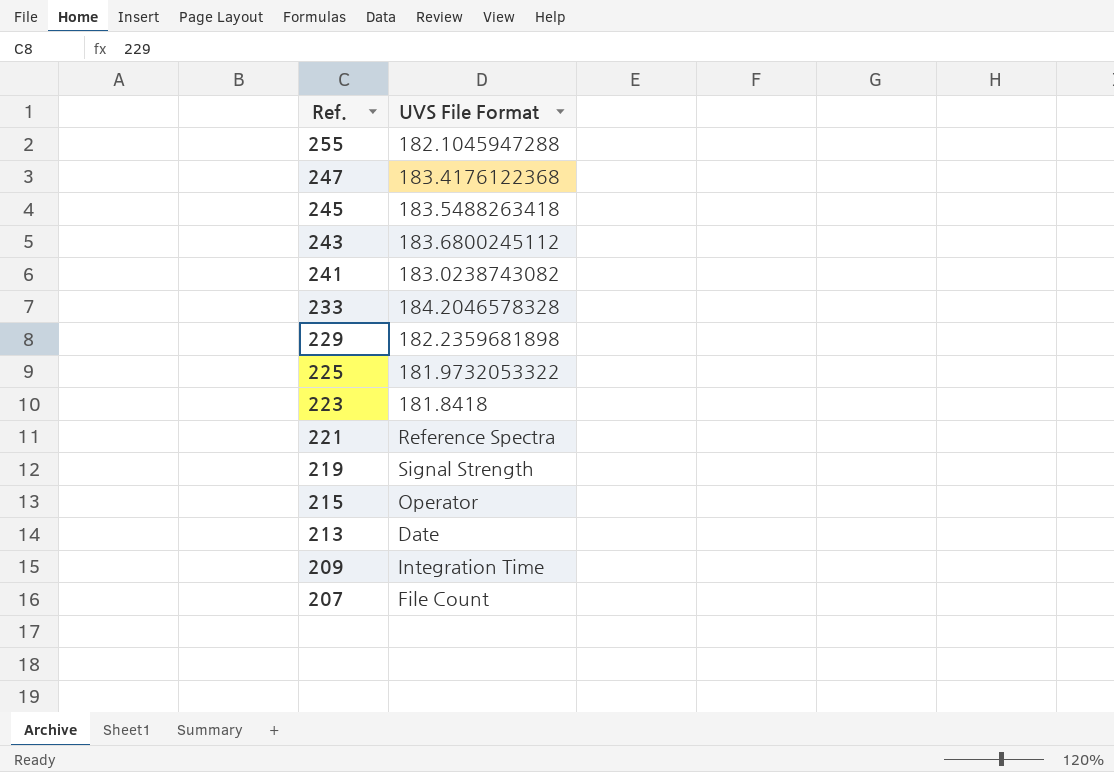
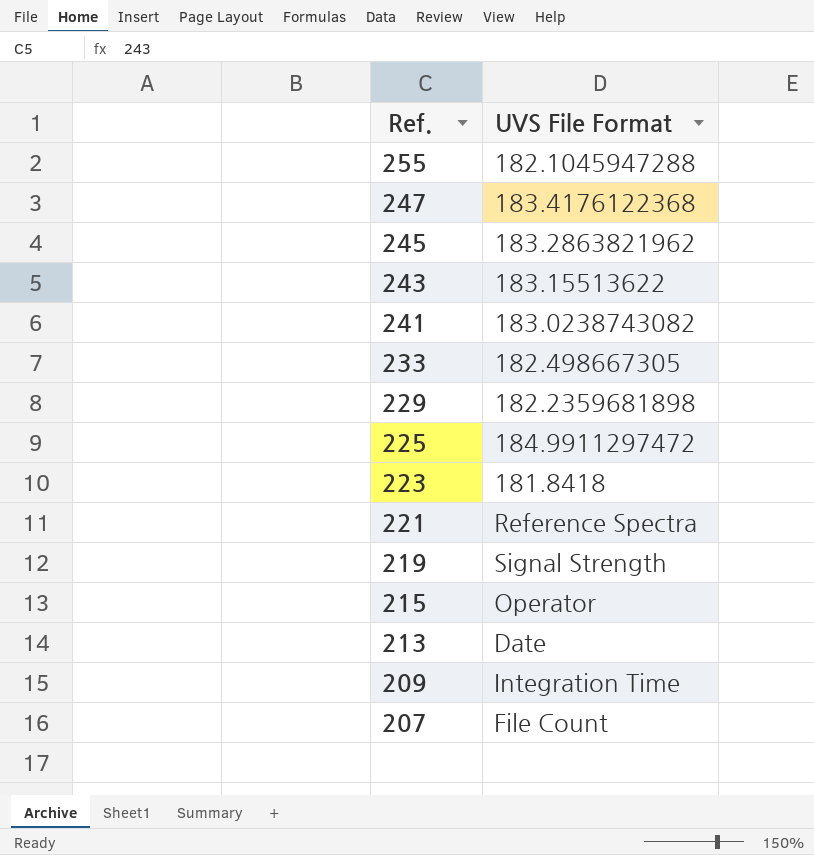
245 | UVS File Format: 183.5488263418 -> 183.2863821962
243 | UVS File Format: 183.6800245112 -> 183.15513622
233 | UVS File Format: 184.2046578328 -> 182.498667305
225 | UVS File Format: 181.9732053322 -> 184.9911297472

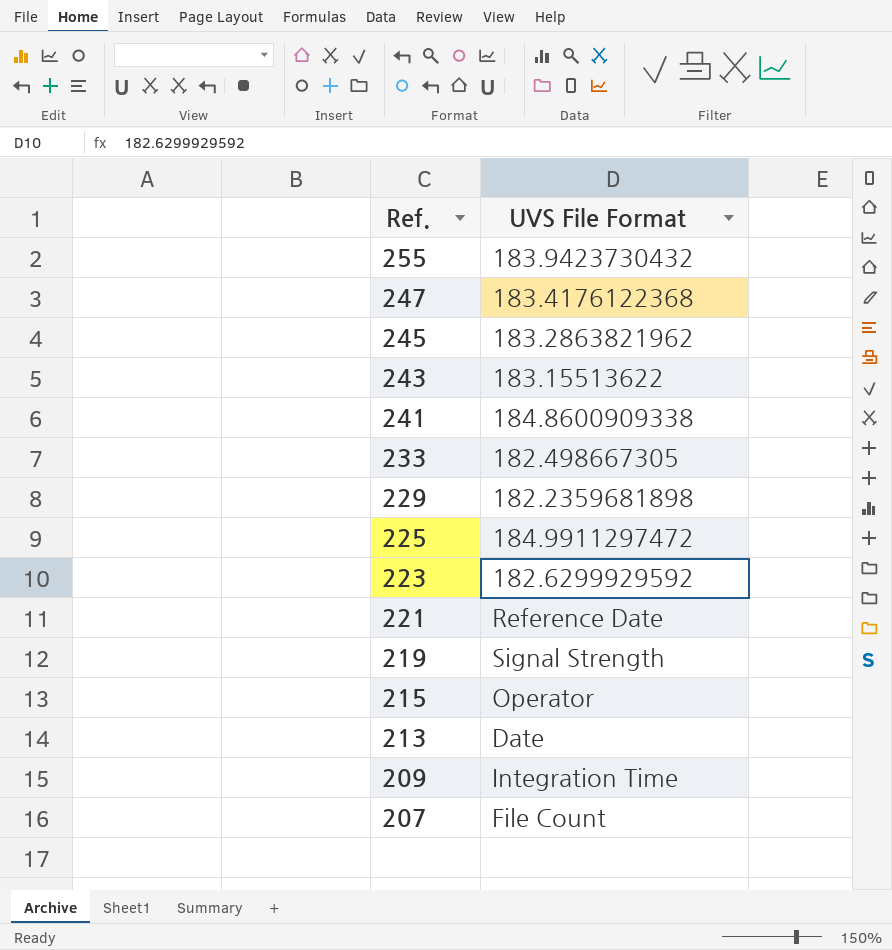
255 | UVS File Format: 182.1045947288 -> 183.9423730432
241 | UVS File Format: 183.0238743082 -> 184.8600909338
223 | UVS File Format: 181.8418 -> 182.6299929592
221 | UVS File Format: Reference Spectra -> Reference Date

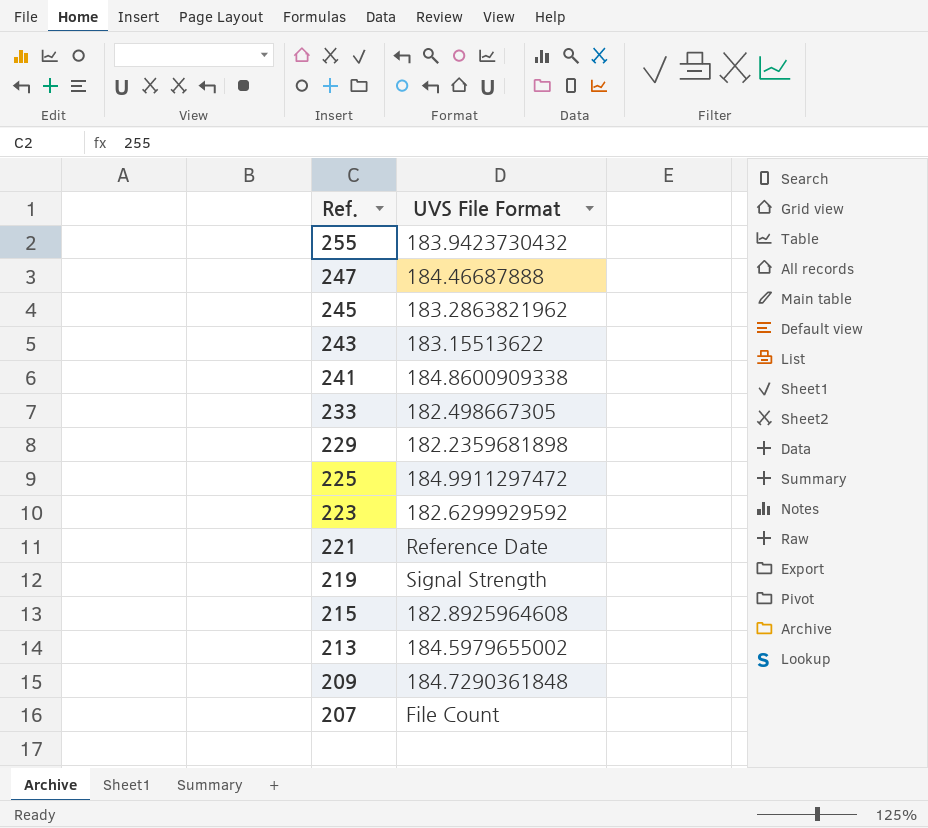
247 | UVS File Format: 183.4176122368 -> 184.46687888
215 | UVS File Format: Operator -> 182.8925964608
213 | UVS File Format: Date -> 184.5979655002
209 | UVS File Format: Integration Time -> 184.7290361848

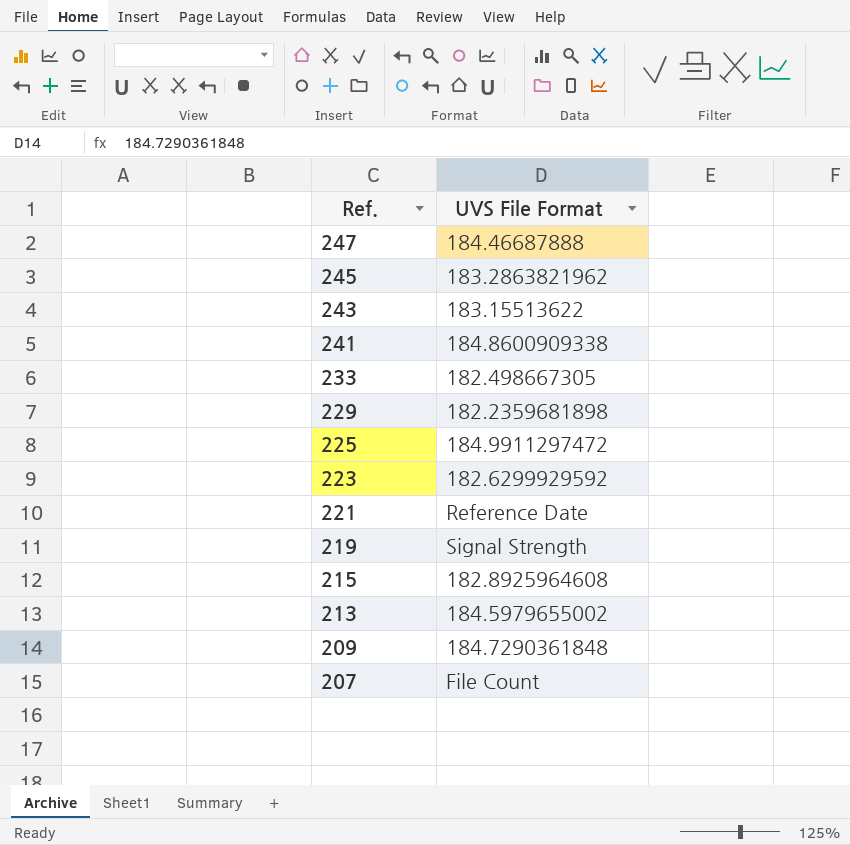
row 255: 183.9423730432 -> none

